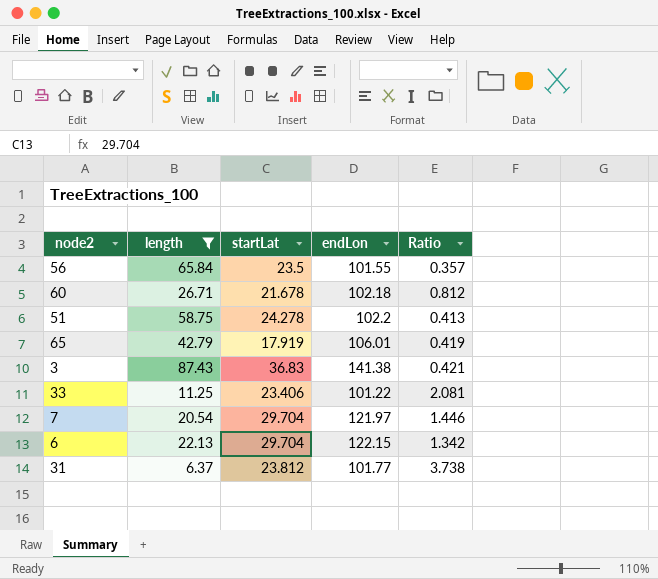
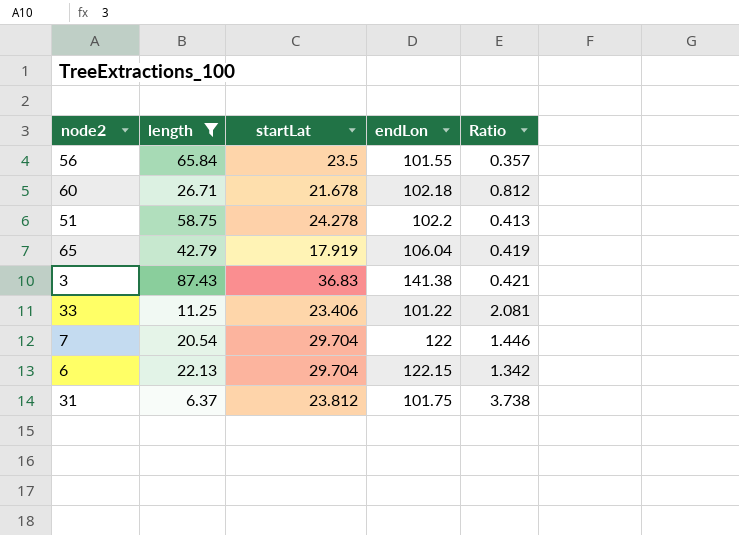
65 | endLon: 106.01 -> 106.04
7 | endLon: 121.97 -> 122
31 | endLon: 101.77 -> 101.75

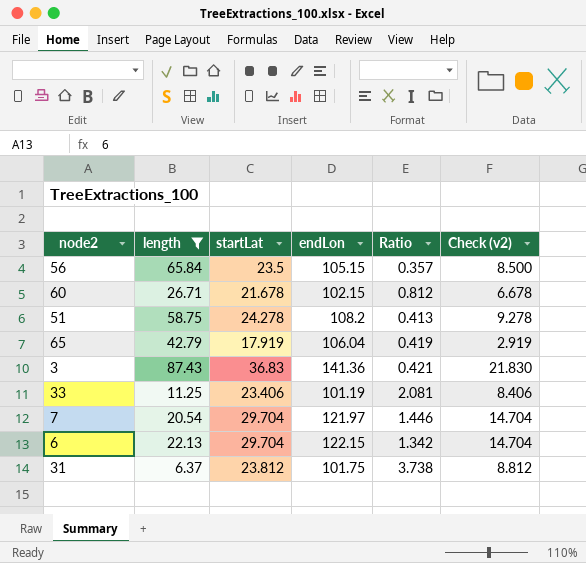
column Check (v2) | formula: none -> [startLat] - 15
56 | endLon: 101.55 -> 105.15
60 | endLon: 102.18 -> 102.15
51 | endLon: 102.2 -> 108.2
3 | endLon: 141.38 -> 141.36
33 | endLon: 101.22 -> 101.19
7 | endLon: 122 -> 121.97

